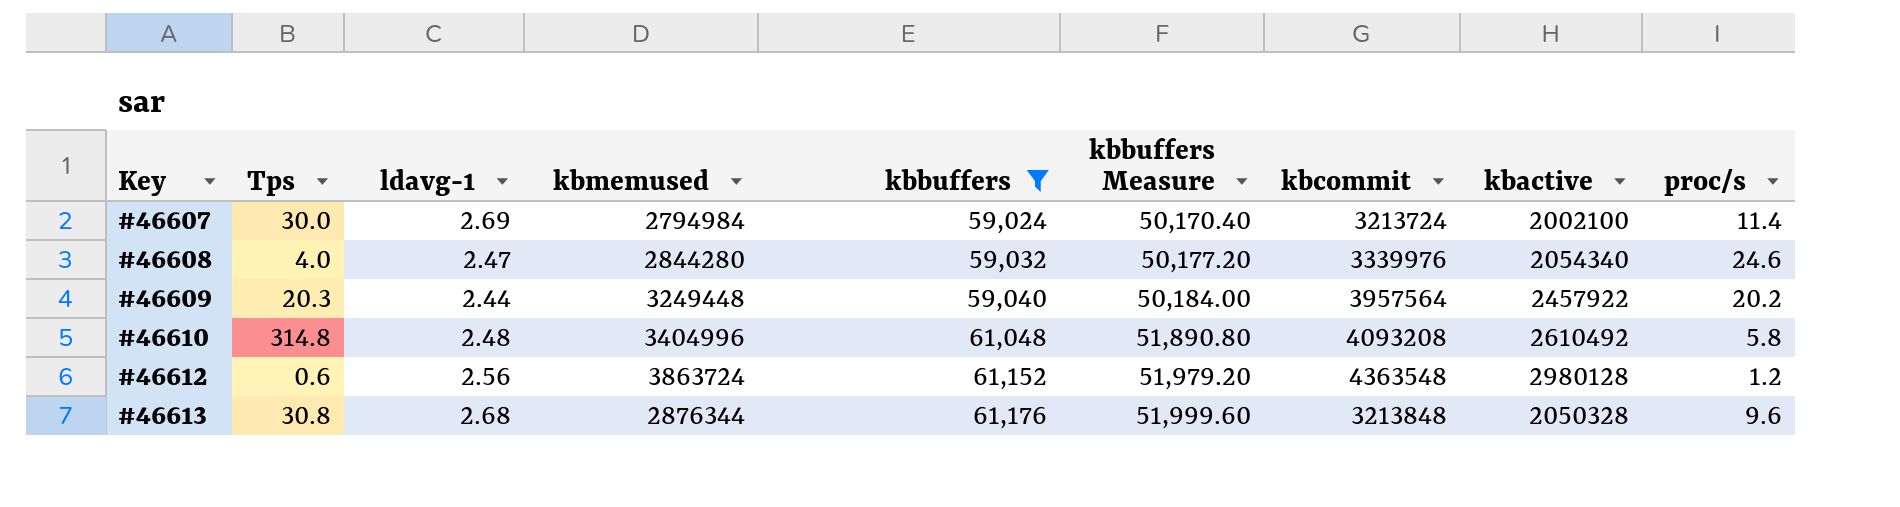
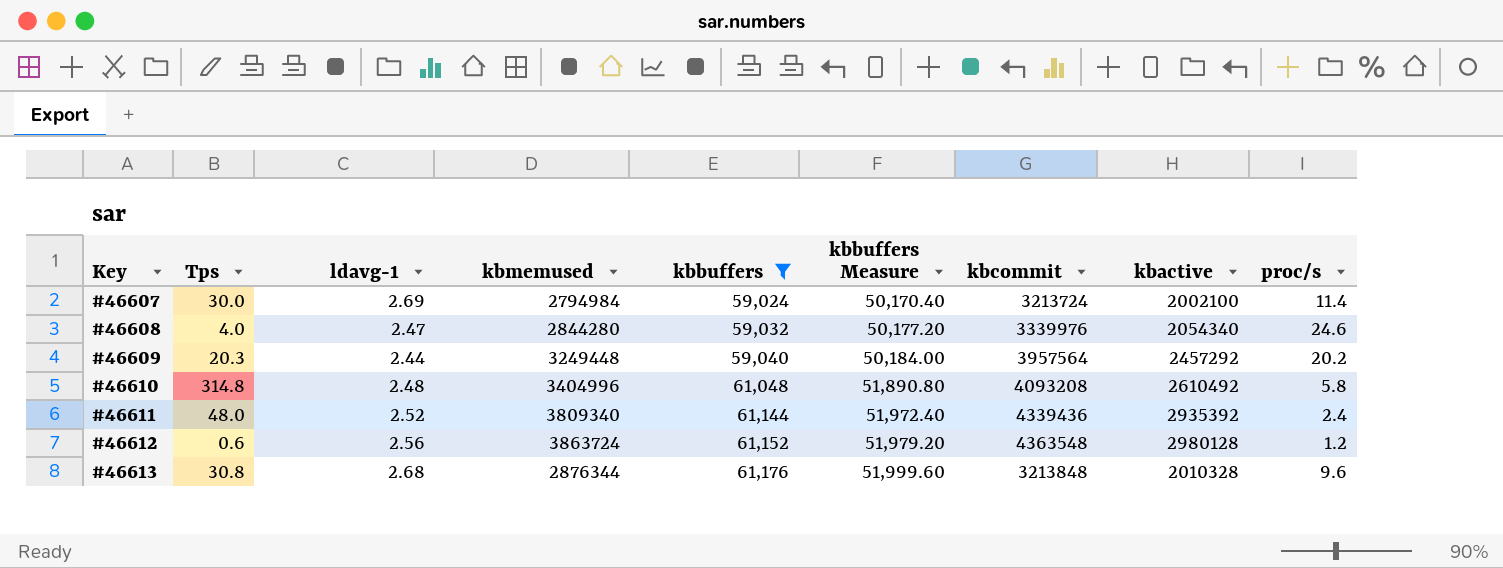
#46609 | kbactive: 2457922 -> 2457292
row #46611: none -> 48.0 | 2.52 | 3809340 | 61,144 | 51,972.40 | 4339436 | 2935392 | 2.4
#46613 | kbactive: 2050328 -> 2010328

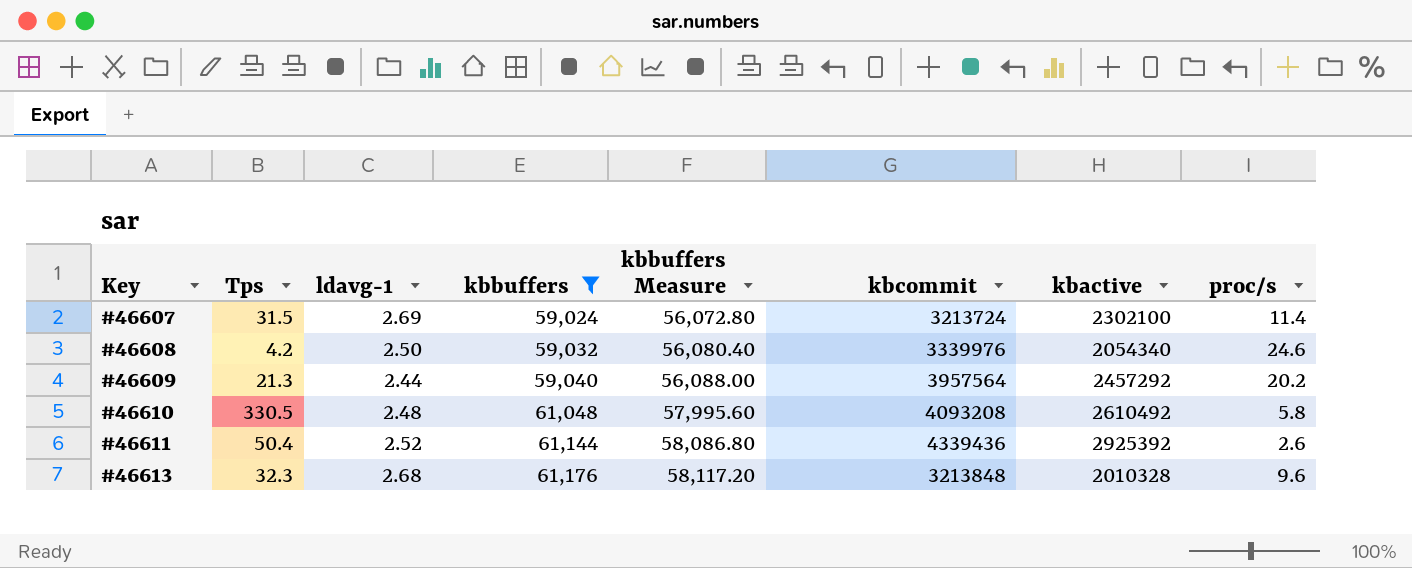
column kbmemused | position: 4 -> none
column kbbuffers Measure | formula: [kbbuffers] * 0.85 -> [kbbuffers] * 0.95
row #46612: 0.6 | 2.56 | 3863724 | 61,152 | 51,979.20 | 4363548 | 2980128 | 1.2 -> none
#46607 | Tps: 30.0 -> 31.5
#46607 | kbactive: 2002100 -> 2302100
#46608 | Tps: 4.0 -> 4.2
#46608 | ldavg-1: 2.47 -> 2.50
#46609 | Tps: 20.3 -> 21.3
#46610 | Tps: 314.8 -> 330.5
#46611 | Tps: 48.0 -> 50.4
#46611 | kbactive: 2935392 -> 2925392
#46611 | proc/s: 2.4 -> 2.6
#46613 | Tps: 30.8 -> 32.3

